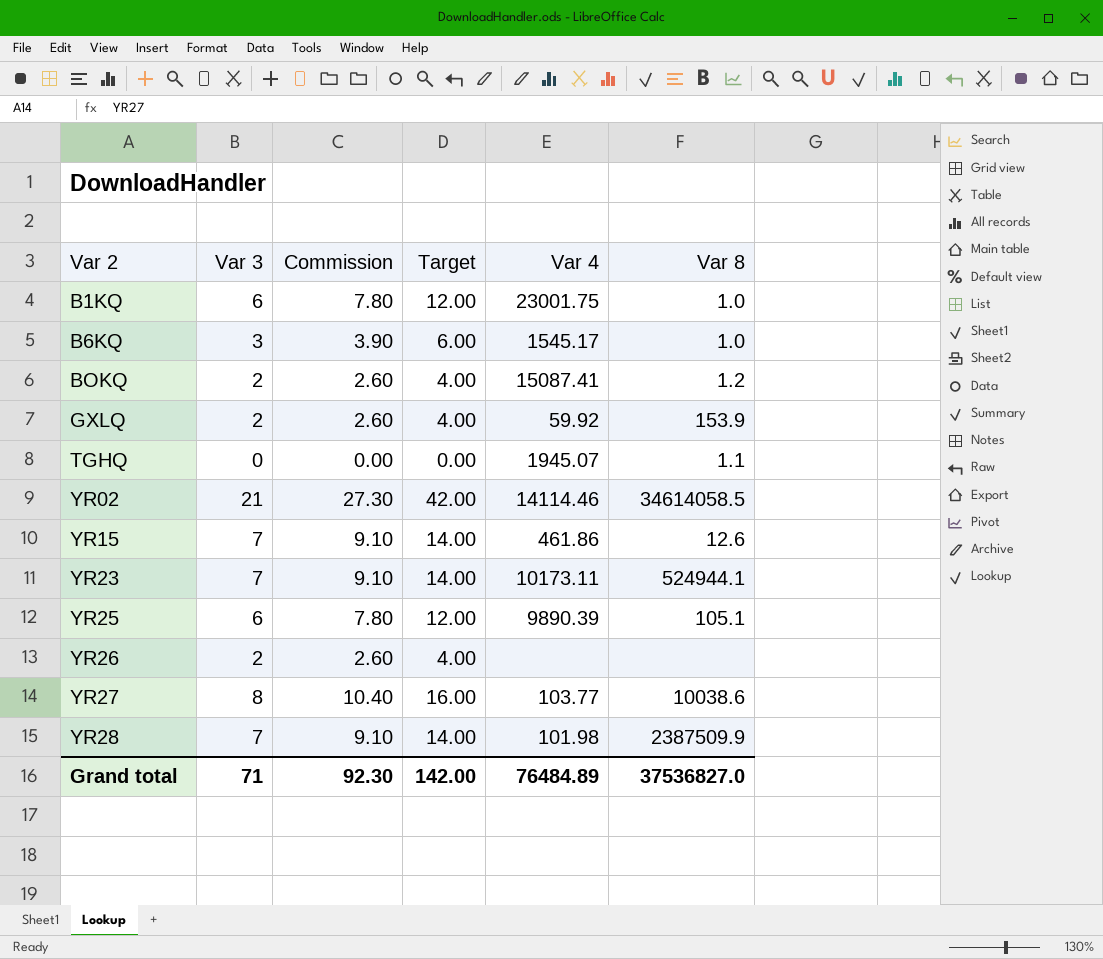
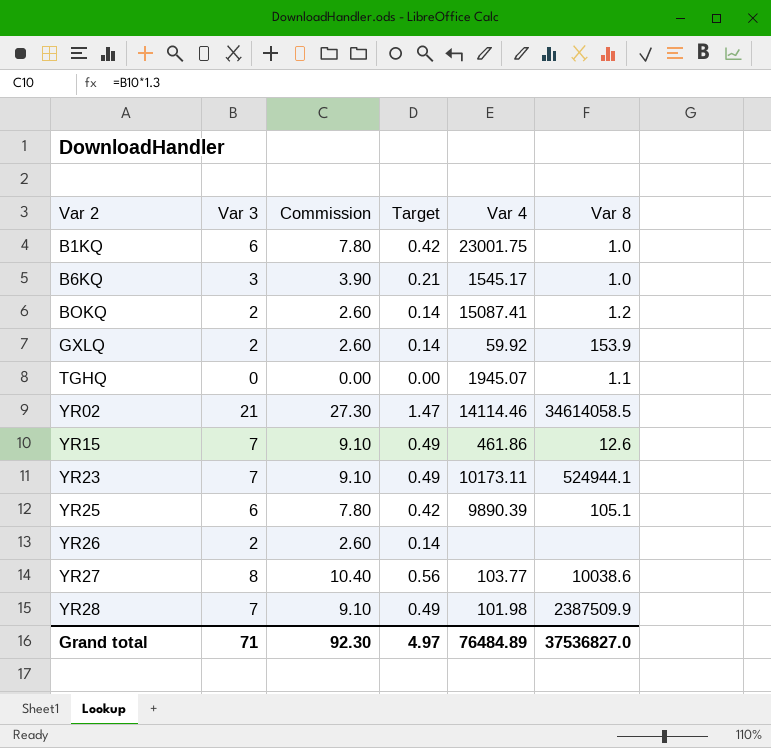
column Target | formula: [Var 3] * 2 -> [Var 3] * 0.07
Grand total | Target: 142.00 -> 4.97

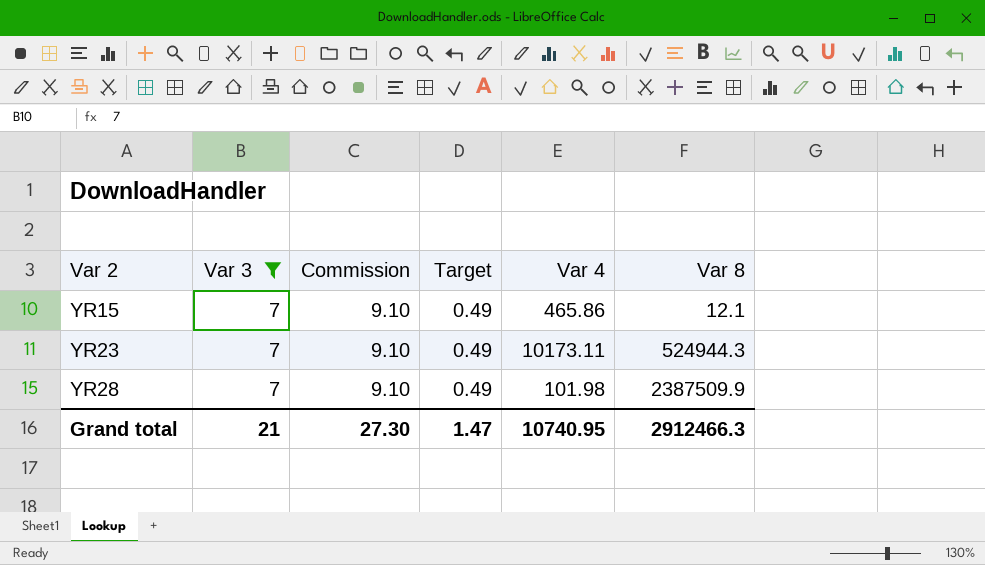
filter: none -> Var 3 = 7
YR15 | Var 4: 461.86 -> 465.86
YR15 | Var 8: 12.6 -> 12.1
YR23 | Var 8: 524944.1 -> 524944.3
Grand total | Var 3: 71 -> 21
Grand total | Commission: 92.30 -> 27.30
Grand total | Target: 4.97 -> 1.47
Grand total | Var 4: 76484.89 -> 10740.95
Grand total | Var 8: 37536827.0 -> 2912466.3

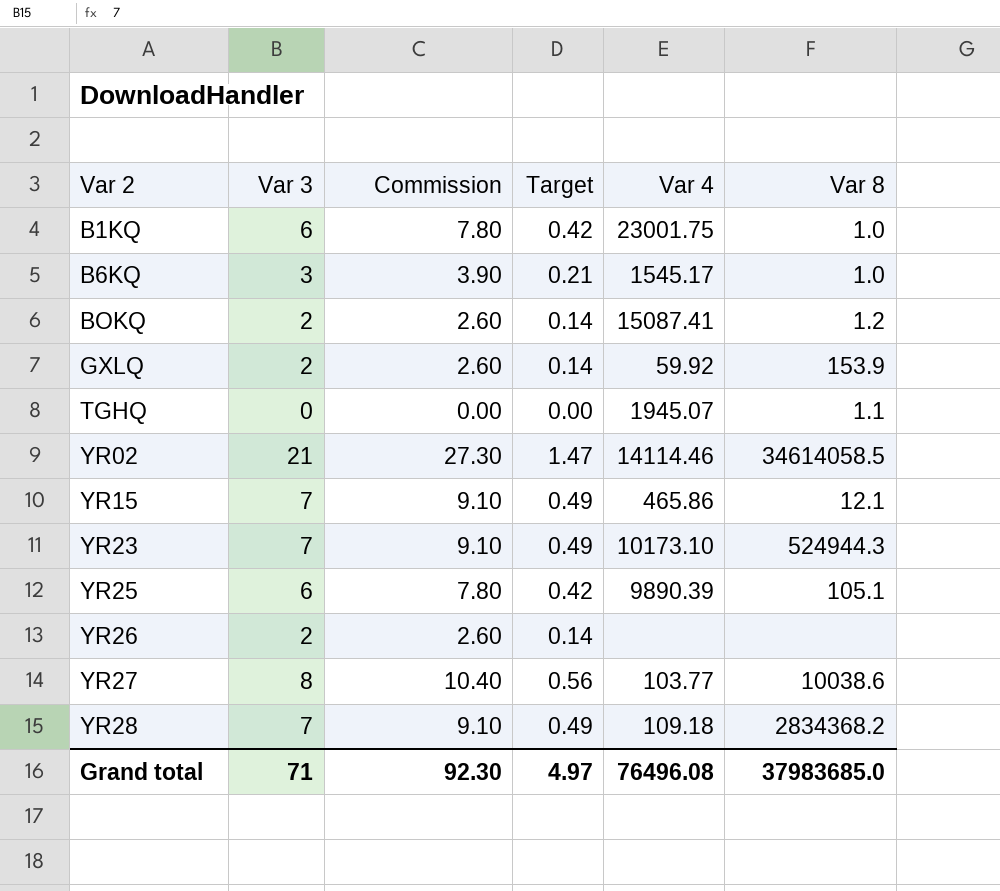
filter: Var 3 = 7 -> none
YR23 | Var 4: 10173.11 -> 10173.10
YR28 | Var 4: 101.98 -> 109.18
YR28 | Var 8: 2387509.9 -> 2834368.2
Grand total | Var 3: 21 -> 71
Grand total | Commission: 27.30 -> 92.30
Grand total | Target: 1.47 -> 4.97
Grand total | Var 4: 10740.95 -> 76496.08
Grand total | Var 8: 2912466.3 -> 37983685.0

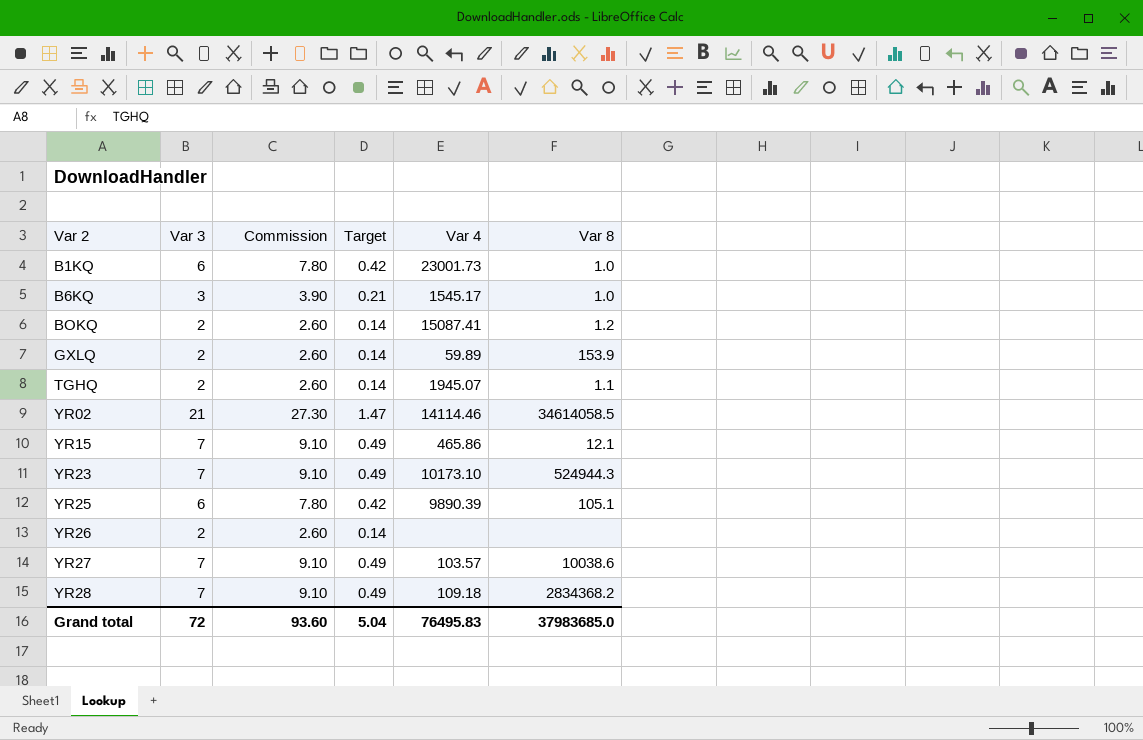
B1KQ | Var 4: 23001.75 -> 23001.73
GXLQ | Var 4: 59.92 -> 59.89
TGHQ | Var 3: 0 -> 2
TGHQ | Commission: 0.00 -> 2.60
TGHQ | Target: 0.00 -> 0.14
YR27 | Var 3: 8 -> 7
YR27 | Commission: 10.40 -> 9.10
YR27 | Target: 0.56 -> 0.49
YR27 | Var 4: 103.77 -> 103.57
Grand total | Var 3: 71 -> 72
Grand total | Commission: 92.30 -> 93.60
Grand total | Target: 4.97 -> 5.04
Grand total | Var 4: 76496.08 -> 76495.83

